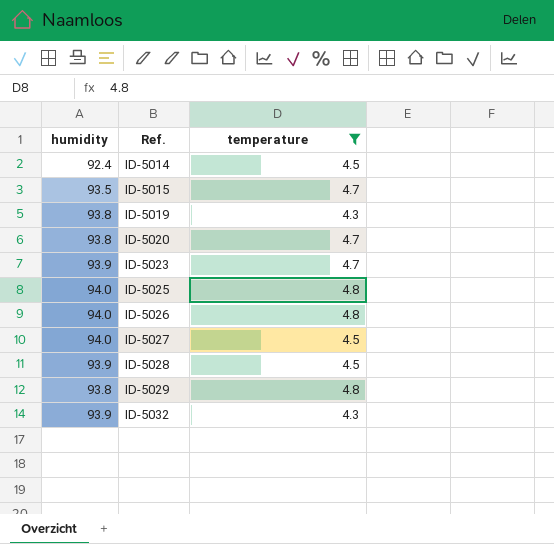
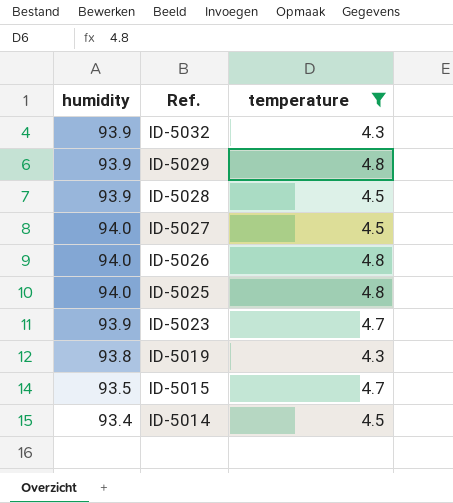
row order: Ref. ascending -> Ref. descending
row ID-5020: 93.8 | 4.7 -> none
ID-5029 | humidity: 93.8 -> 93.9
ID-5014 | humidity: 92.4 -> 93.4

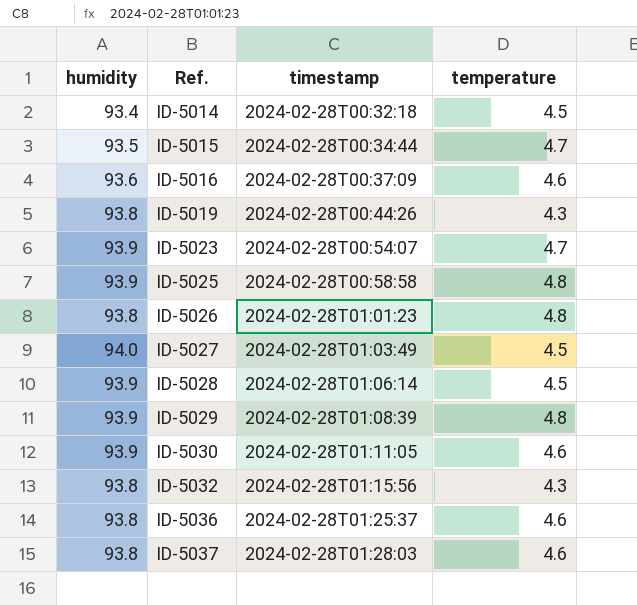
filter: temperature != 4.6 -> none
row order: Ref. descending -> Ref. ascending
column timestamp | position: none -> 3
ID-5025 | humidity: 94.0 -> 93.9
ID-5026 | humidity: 94.0 -> 93.8
ID-5032 | humidity: 93.9 -> 93.8

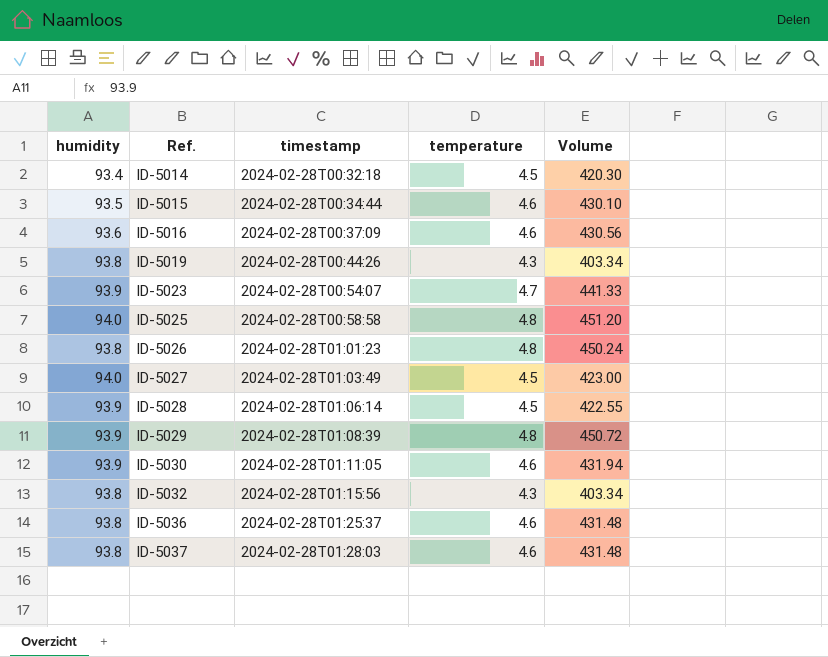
column Volume | formula: none -> [humidity] * [temperature]
ID-5015 | temperature: 4.7 -> 4.6
ID-5025 | humidity: 93.9 -> 94.0

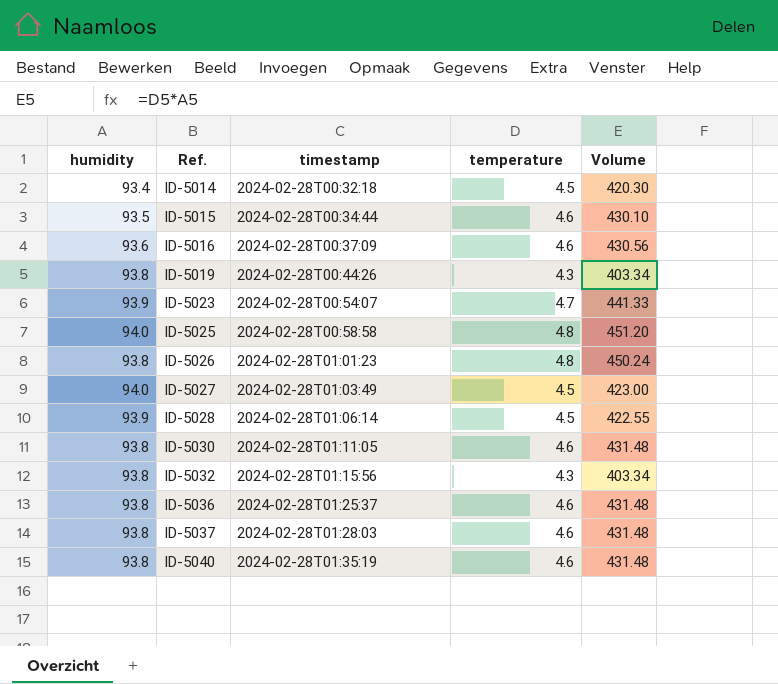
row ID-5029: 93.9 | 2024-02-28T01:08:39 | 4.8 | 450.72 -> none
ID-5030 | humidity: 93.9 -> 93.8
ID-5030 | Volume: 431.94 -> 431.48
row ID-5040: none -> 93.8 | 2024-02-28T01:35:19 | 4.6 | 431.48

